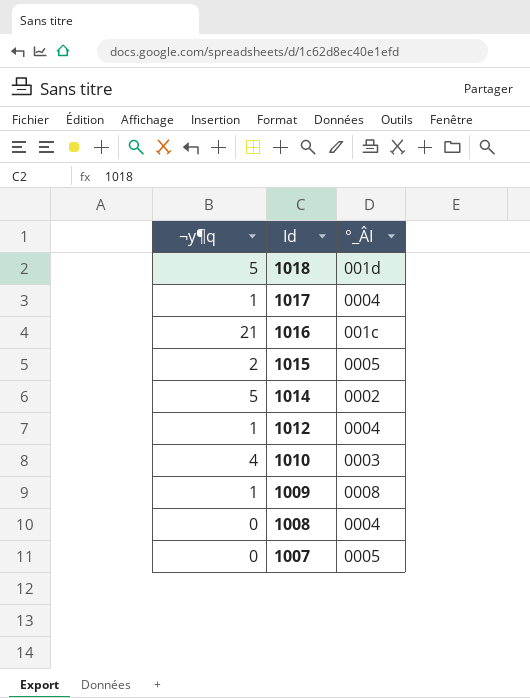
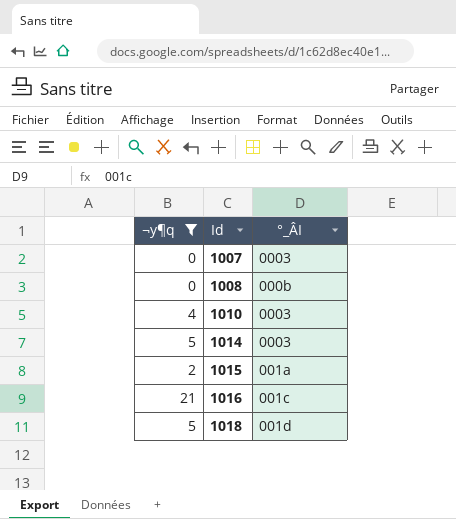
filter: none -> ¬y¶q != 1
row order: Id descending -> Id ascending
1007 | °_ÂI: 0005 -> 0003
1008 | °_ÂI: 0004 -> 000b
1014 | °_ÂI: 0002 -> 0003
1015 | °_ÂI: 0005 -> 001a

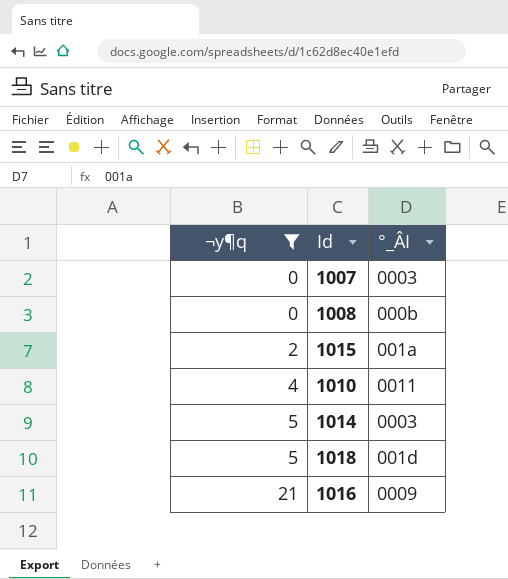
row order: Id ascending -> ¬y¶q ascending
1010 | °_ÂI: 0003 -> 0011
1016 | °_ÂI: 001c -> 0009

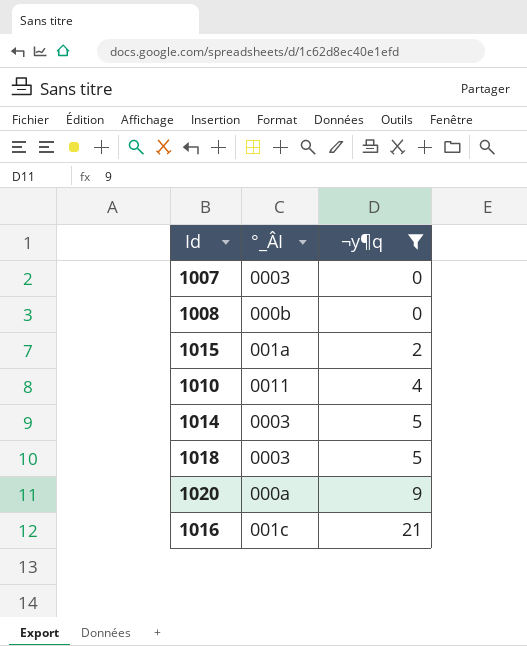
column ¬y¶q | position: 1 -> 3
1018 | °_ÂI: 001d -> 0003
row 1020: none -> 000a | 9
1016 | °_ÂI: 0009 -> 001c

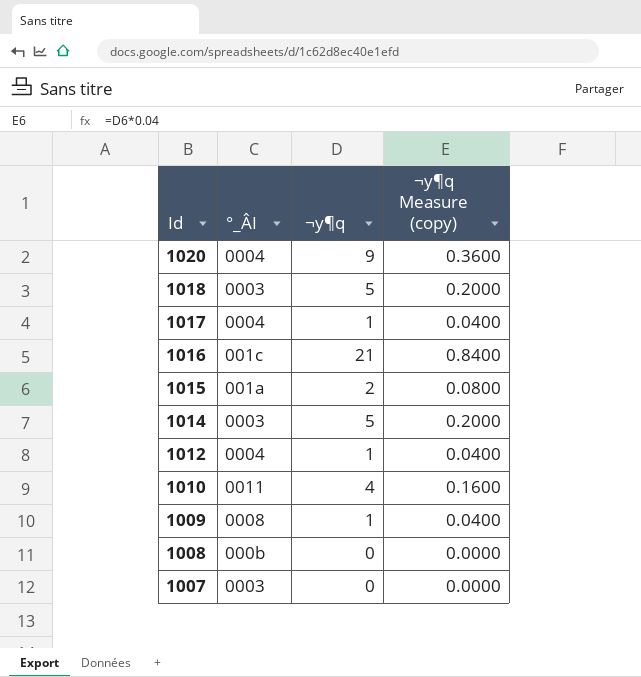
filter: ¬y¶q != 1 -> none
row order: ¬y¶q ascending -> Id descending
column ¬y¶q Measure (copy) | formula: none -> [¬y¶q] * 0.04
1020 | °_ÂI: 000a -> 0004

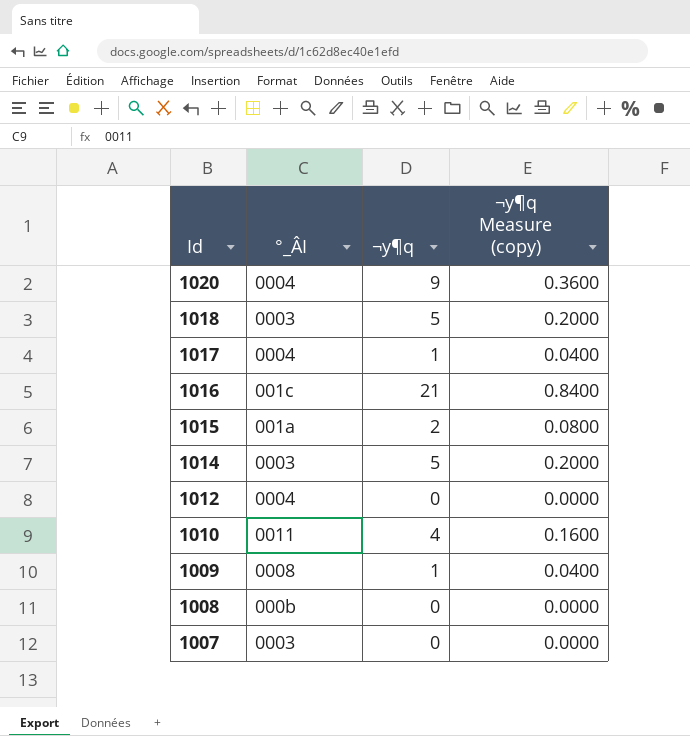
1012 | ¬y¶q: 1 -> 0
1012 | ¬y¶q Measure (copy): 0.0400 -> 0.0000

